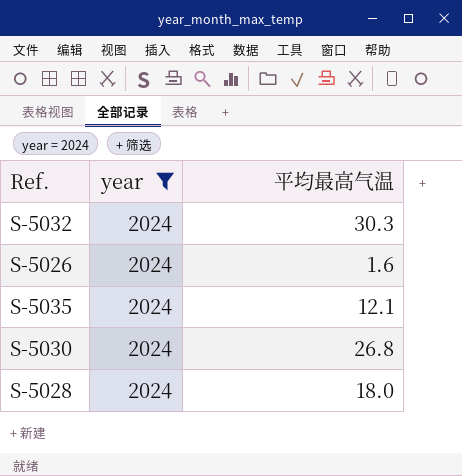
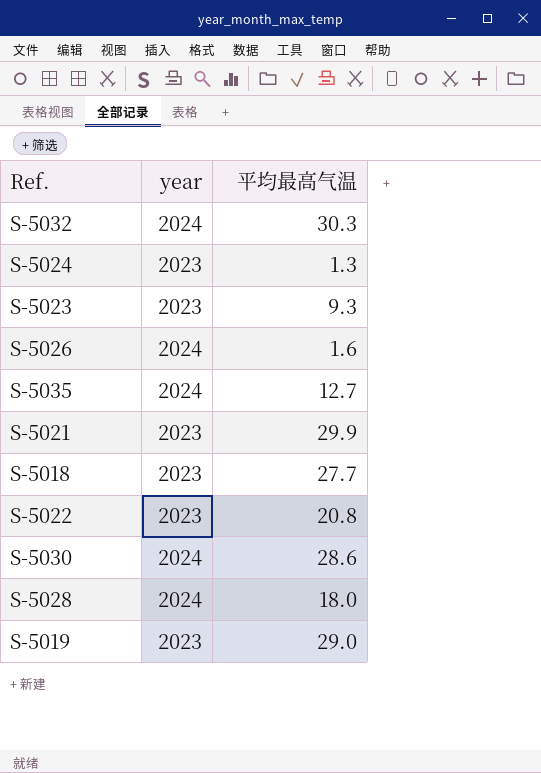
filter: year = 2024 -> none
S-5035 | 平均最高气温: 12.1 -> 12.7
S-5030 | 平均最高气温: 26.8 -> 28.6

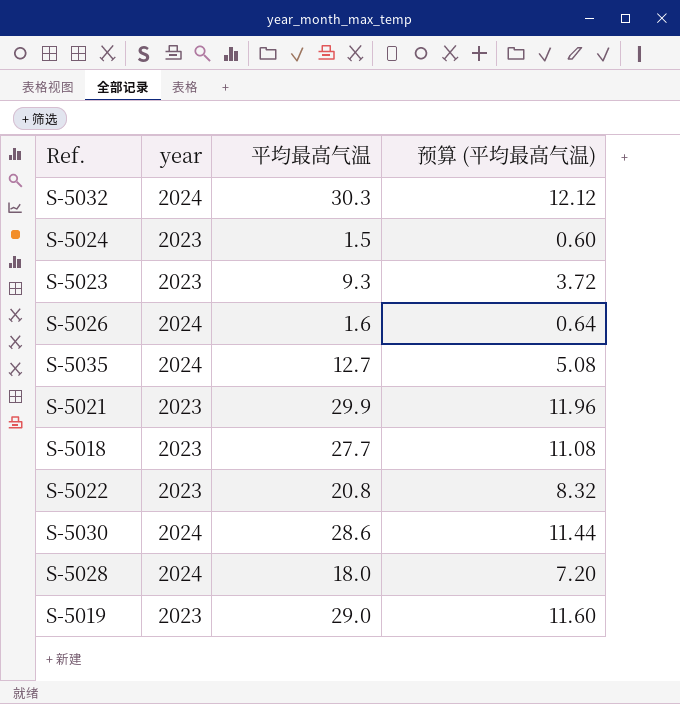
column 预算 (平均最高气温) | formula: none -> [平均最高气温] * 0.4
S-5024 | 平均最高气温: 1.3 -> 1.5

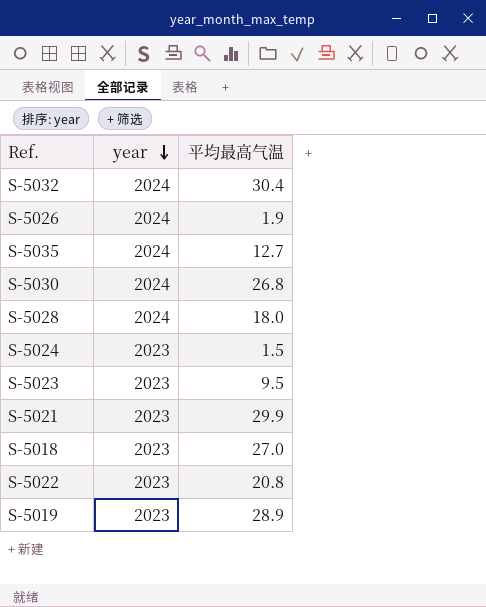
row order: none -> year descending
column 预算 (平均最高气温) | formula: [平均最高气温] * 0.4 -> none
S-5032 | 平均最高气温: 30.3 -> 30.4
S-5026 | 平均最高气温: 1.6 -> 1.9
S-5030 | 平均最高气温: 28.6 -> 26.8
S-5023 | 平均最高气温: 9.3 -> 9.5
S-5018 | 平均最高气温: 27.7 -> 27.0
S-5019 | 平均最高气温: 29.0 -> 28.9

